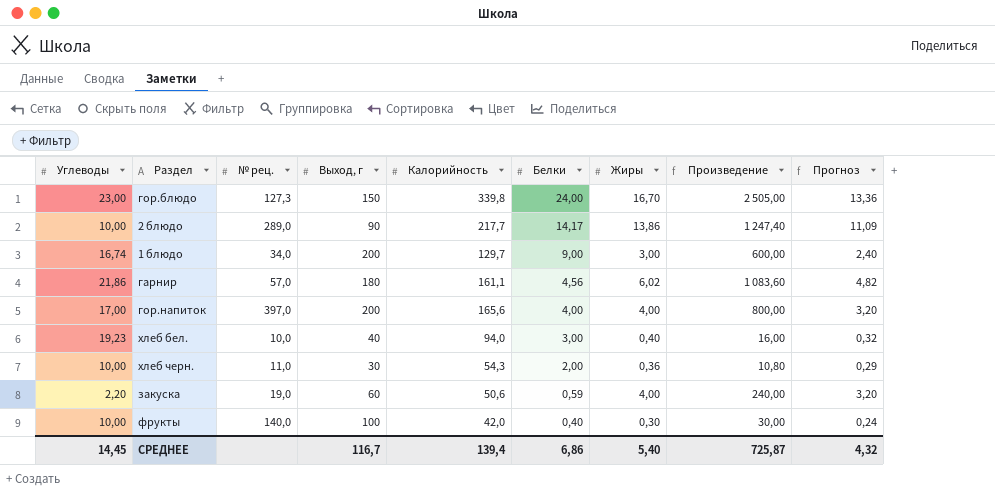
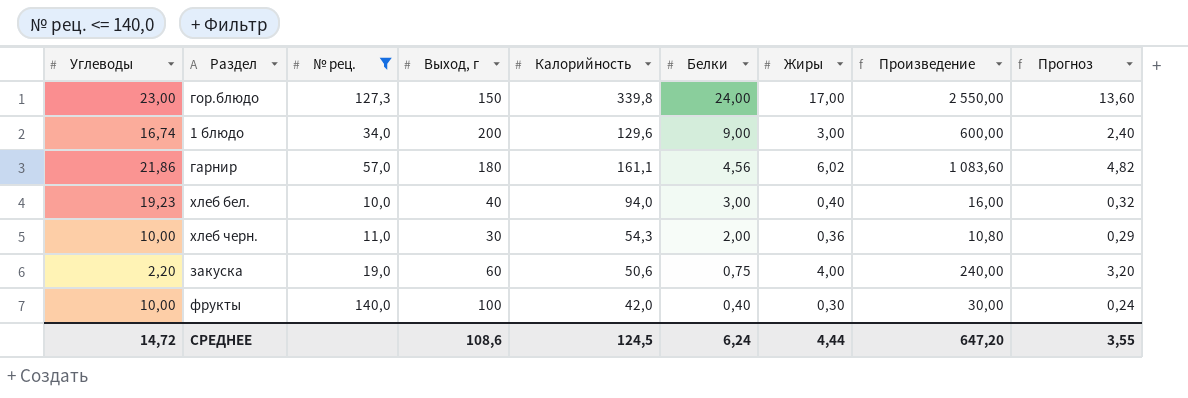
filter: none -> № рец. <= 140,0
гор.блюдо | Жиры: 16,70 -> 17,00
гор.блюдо | Произведение: 2 505,00 -> 2 550,00
гор.блюдо | Прогноз: 13,36 -> 13,60
1 блюдо | Калорийность: 129,7 -> 129,6
закуска | Белки: 0,59 -> 0,75
СРЕДНЕЕ | Углеводы: 14,45 -> 14,72
СРЕДНЕЕ | Выход, г: 116,7 -> 108,6
СРЕДНЕЕ | Калорийность: 139,4 -> 124,5
СРЕДНЕЕ | Белки: 6,86 -> 6,24
СРЕДНЕЕ | Жиры: 5,40 -> 4,44
СРЕДНЕЕ | Произведение: 725,87 -> 647,20
СРЕДНЕЕ | Прогноз: 4,32 -> 3,55

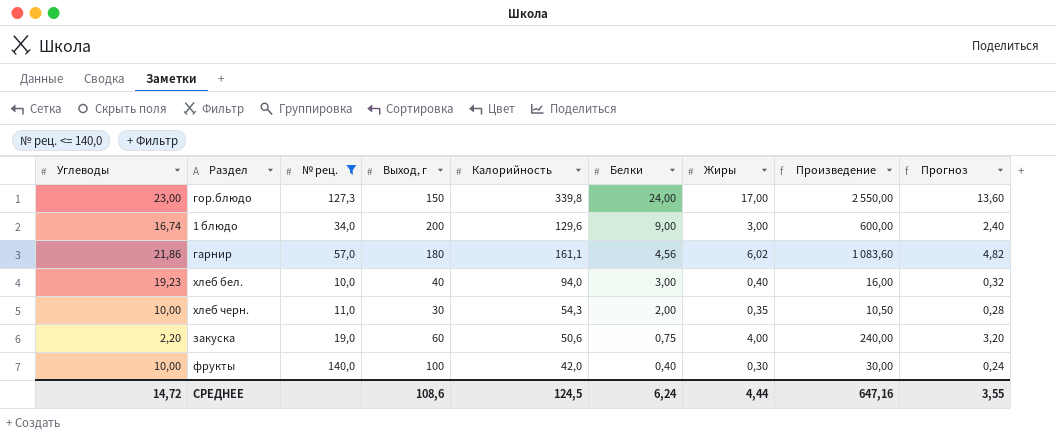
хлеб черн. | Жиры: 0,36 -> 0,35
хлеб черн. | Произведение: 10,80 -> 10,50
хлеб черн. | Прогноз: 0,29 -> 0,28
СРЕДНЕЕ | Произведение: 647,20 -> 647,16

